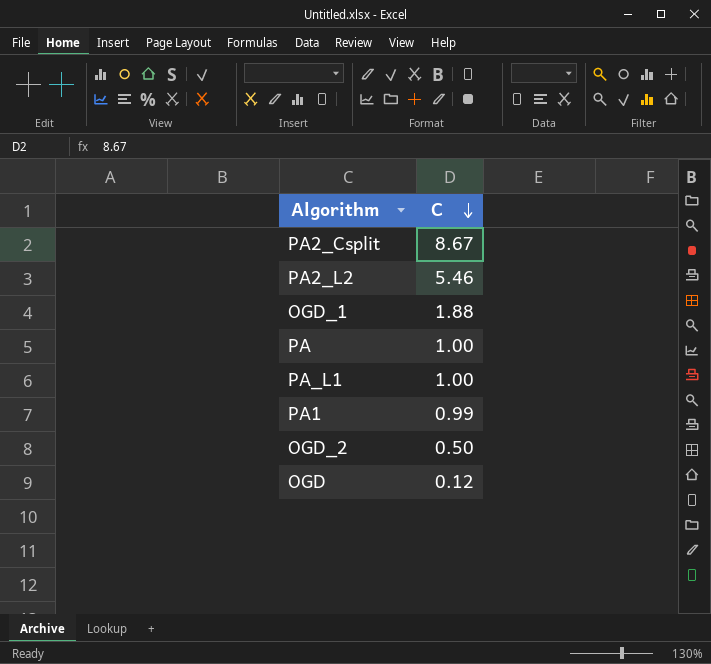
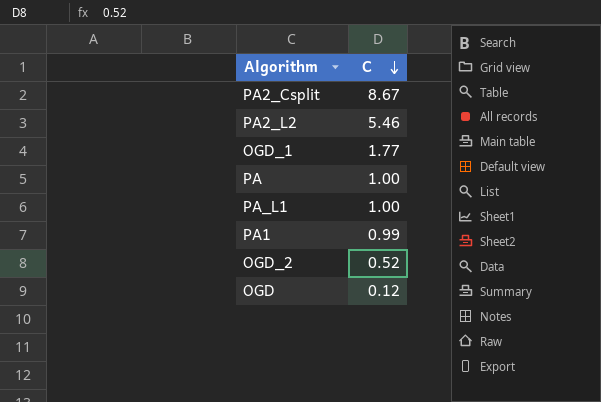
OGD_1 | C: 1.88 -> 1.77
OGD_2 | C: 0.50 -> 0.52

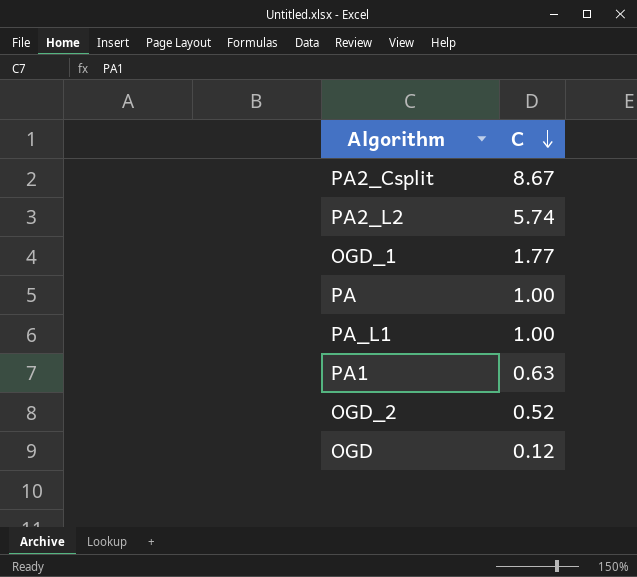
PA2_L2 | C: 5.46 -> 5.74
PA1 | C: 0.99 -> 0.63

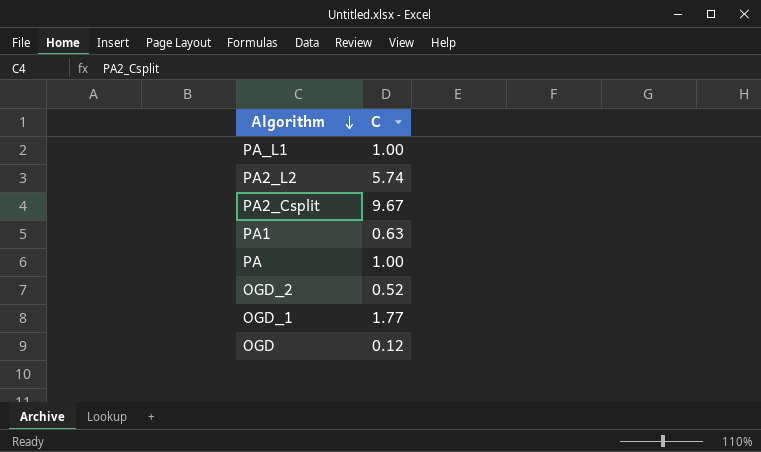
row order: C descending -> Algorithm descending
PA2_Csplit | C: 8.67 -> 9.67

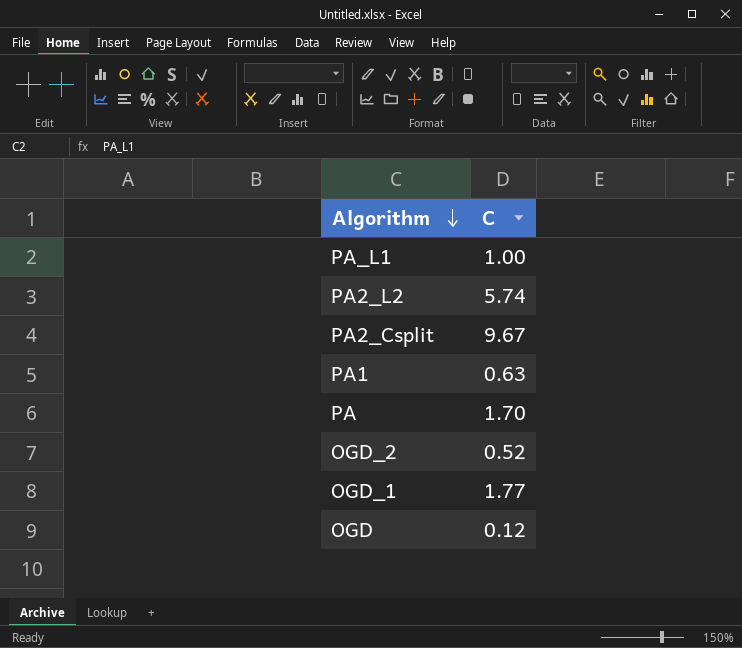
PA | C: 1.00 -> 1.70

